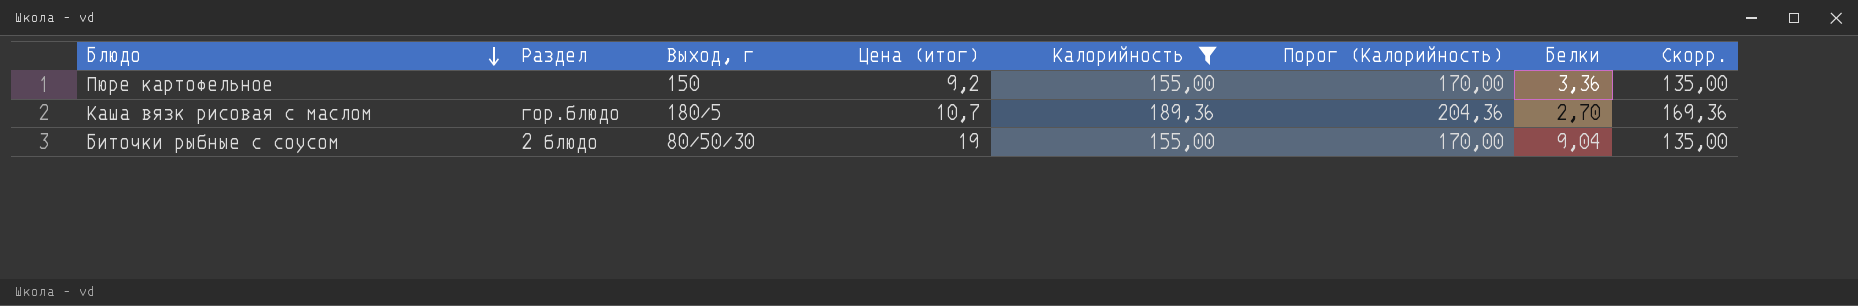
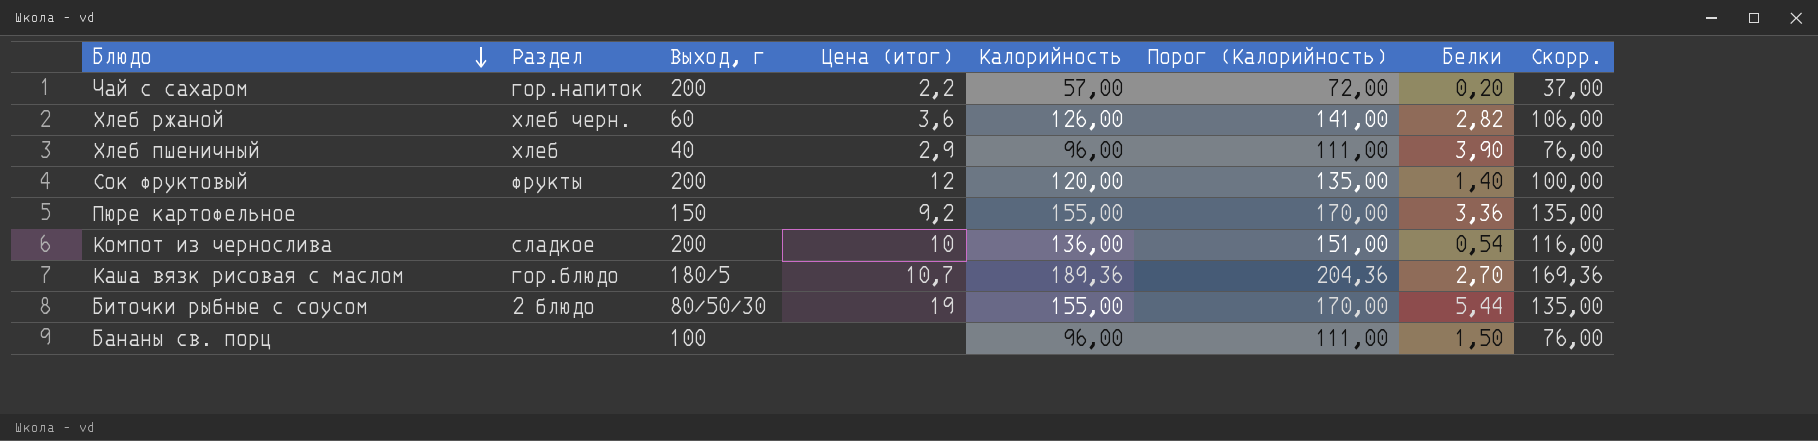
filter: Калорийность >= 155,00 -> none
Биточки рыбные с соусом | Белки: 9,04 -> 5,44

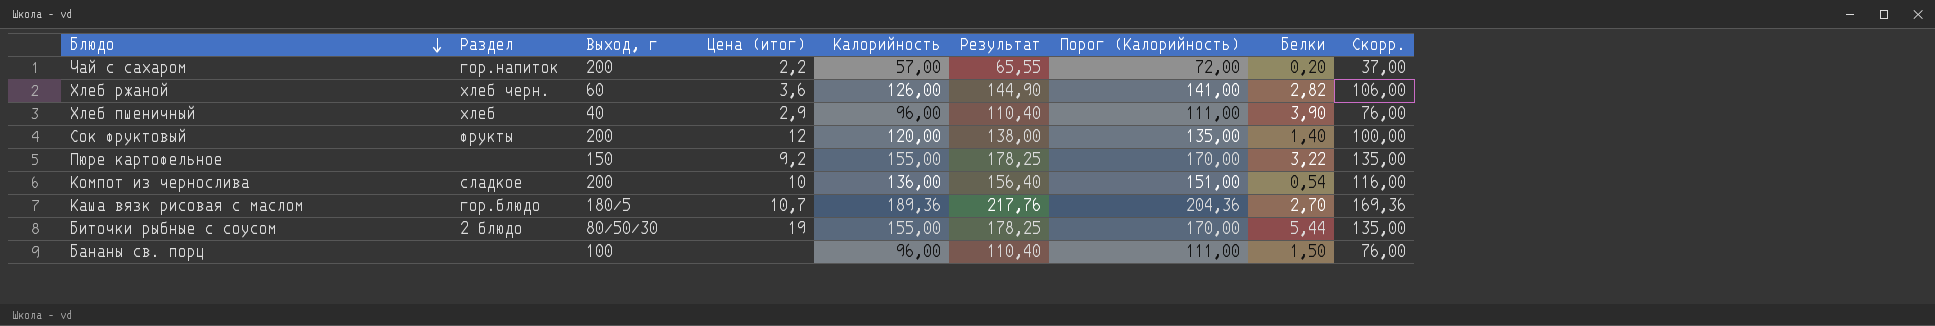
column Результат | formula: none -> [Калорийность] * 1,15
Пюре картофельное | Белки: 3,36 -> 3,22

